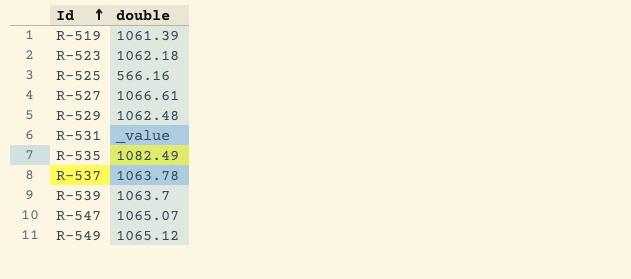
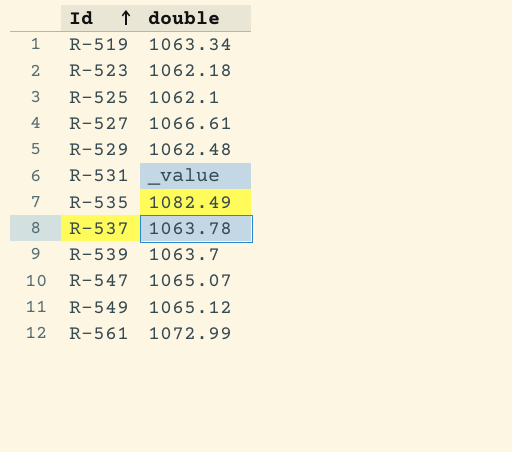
R-519 | double: 1061.39 -> 1063.34
R-525 | double: 566.16 -> 1062.1
row R-561: none -> 1072.99

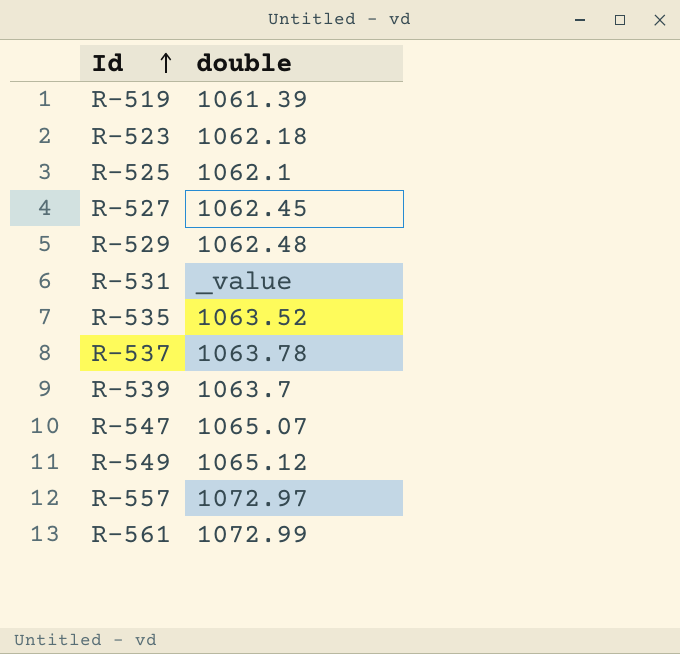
R-519 | double: 1063.34 -> 1061.39
R-527 | double: 1066.61 -> 1062.45
R-535 | double: 1082.49 -> 1063.52
row R-557: none -> 1072.97

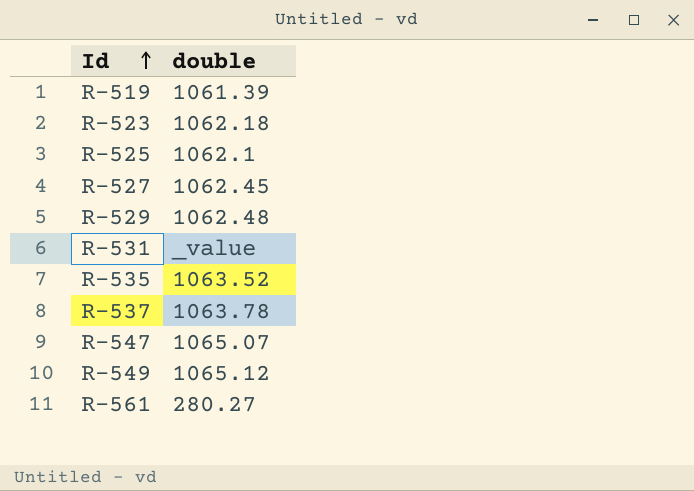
row R-539: 1063.7 -> none
row R-557: 1072.97 -> none
R-561 | double: 1072.99 -> 280.27

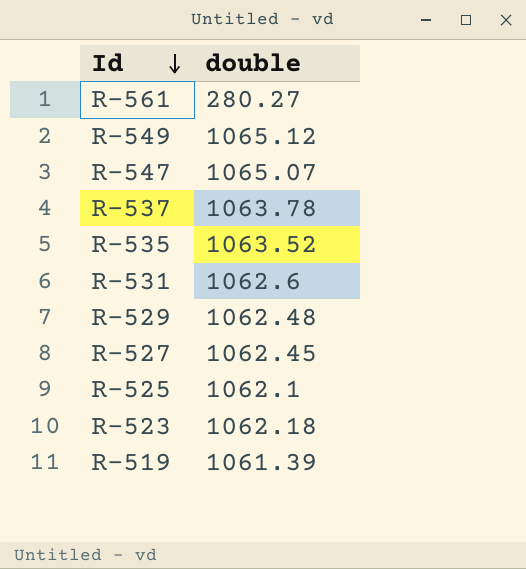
row order: Id ascending -> Id descending
R-531 | double: _value -> 1062.6

